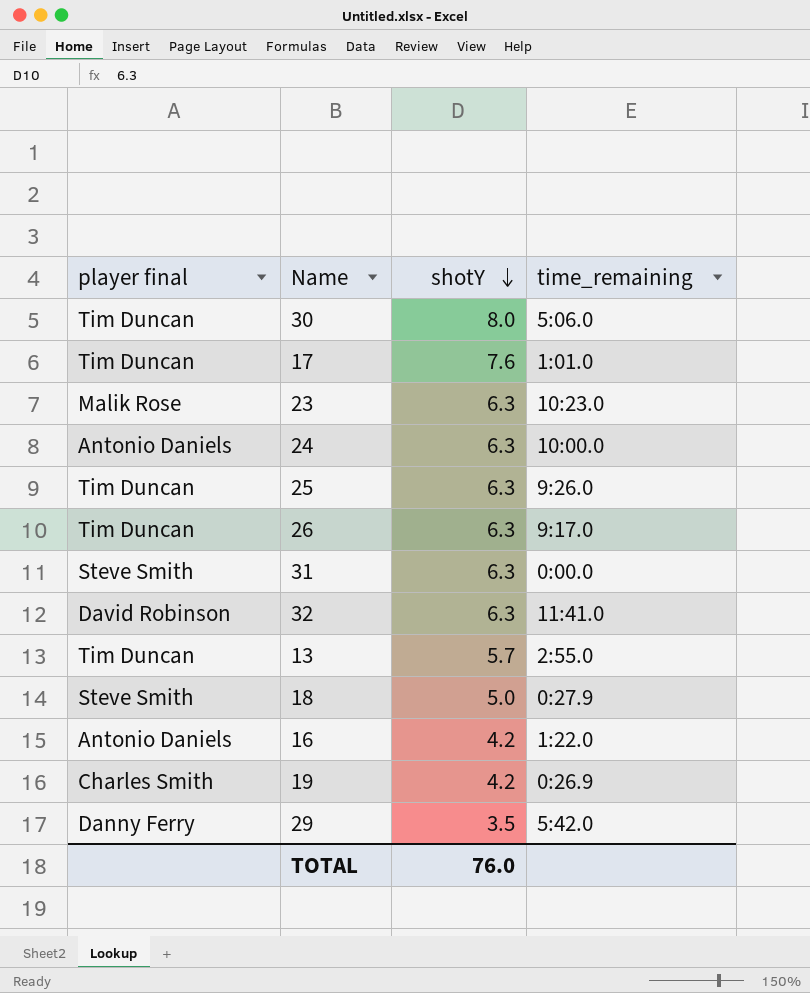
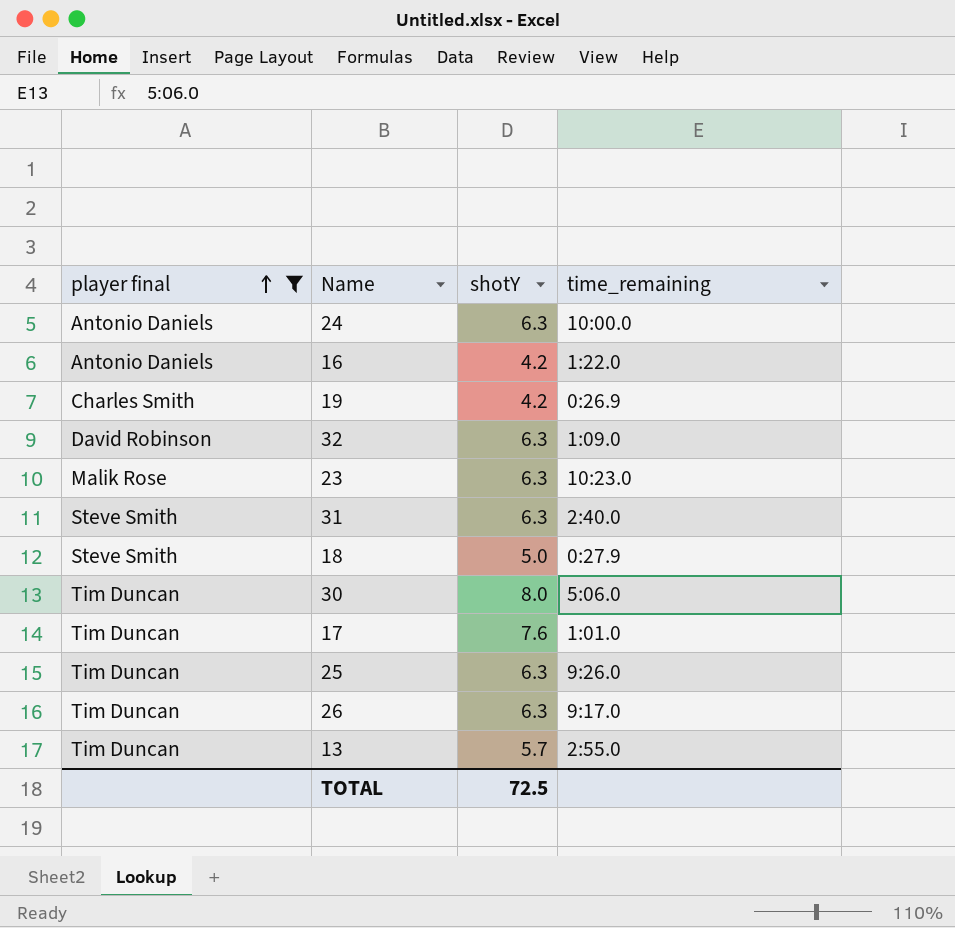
filter: none -> player final != Danny Ferry
row order: shotY descending -> player final ascending
32 | time_remaining: 11:41.0 -> 1:09.0
31 | time_remaining: 0:00.0 -> 2:40.0
TOTAL | shotY: 76.0 -> 72.5

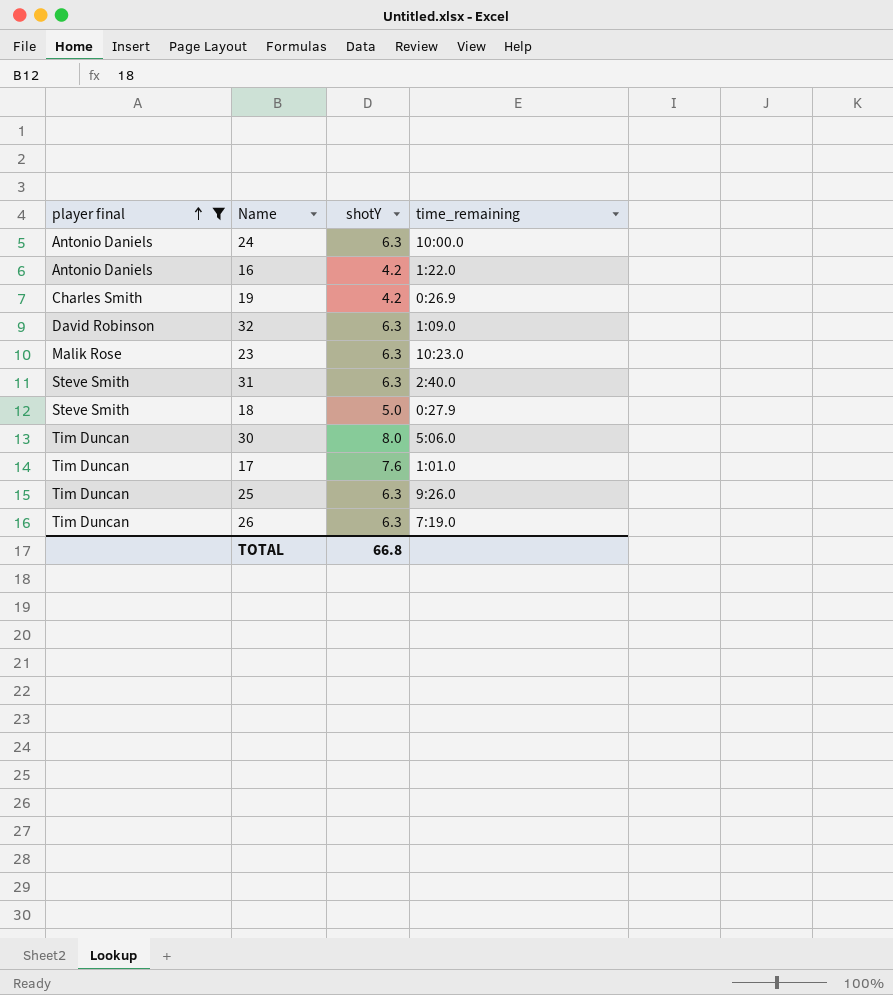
row 13: Tim Duncan | 5.7 | 2:55.0 -> none
26 | time_remaining: 9:17.0 -> 7:19.0
TOTAL | shotY: 72.5 -> 66.8

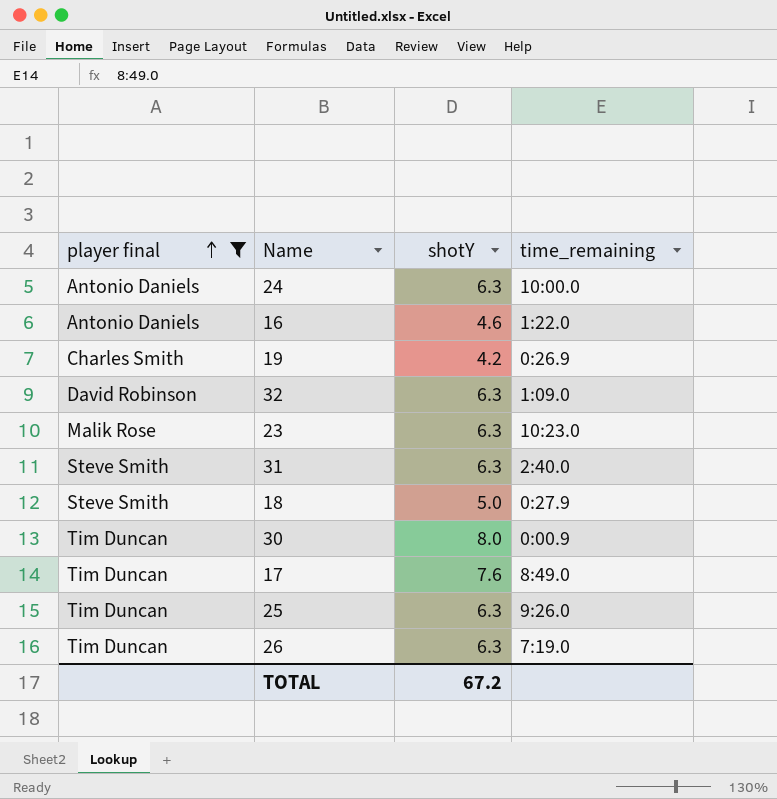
16 | shotY: 4.2 -> 4.6
30 | time_remaining: 5:06.0 -> 0:00.9
17 | time_remaining: 1:01.0 -> 8:49.0
TOTAL | shotY: 66.8 -> 67.2

